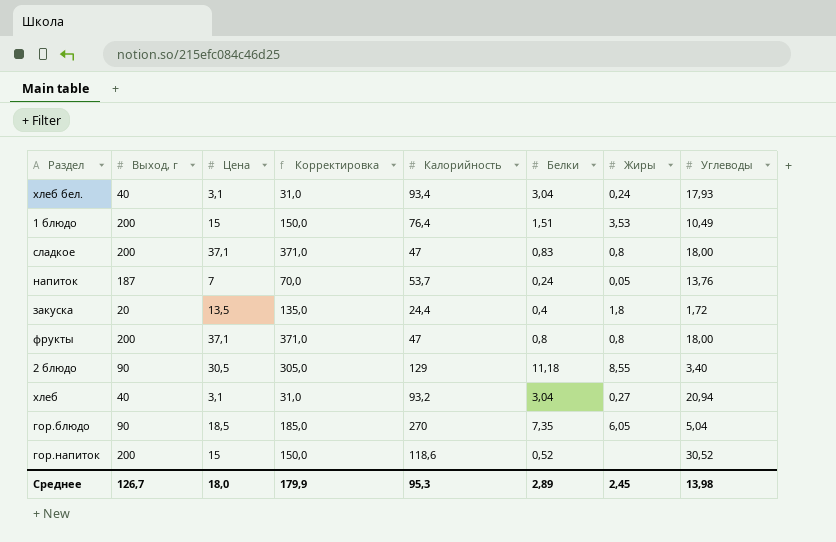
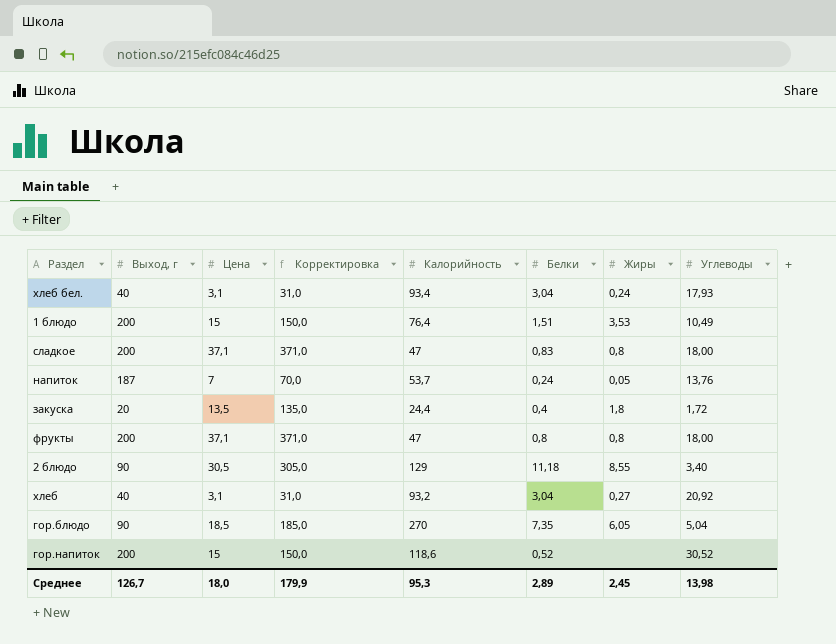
хлеб | Углеводы: 20,94 -> 20,92

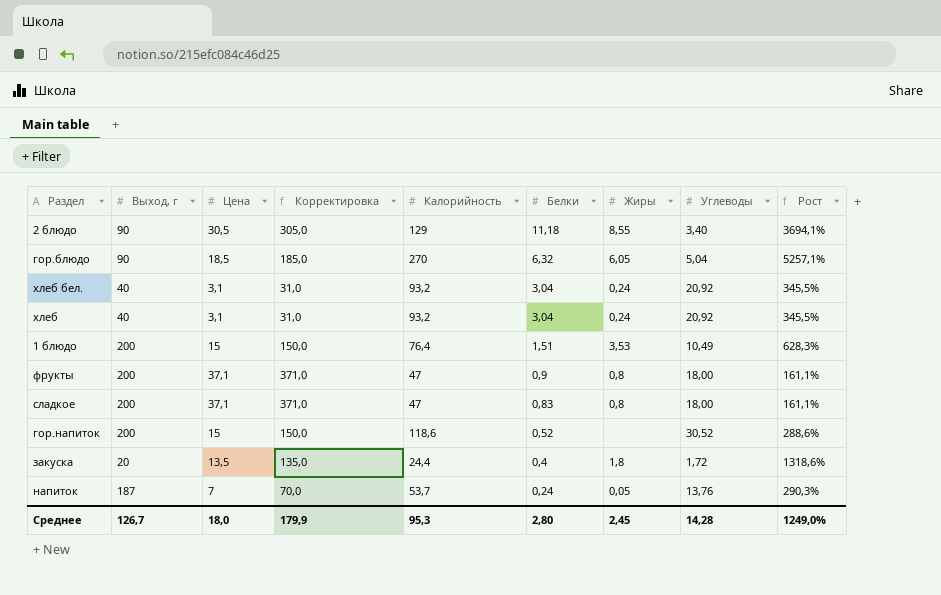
row order: none -> Белки descending
column Рост | formula: none -> ([Калорийность] - [Углеводы]) / [Углеводы]
гор.блюдо | Белки: 7,35 -> 6,32
хлеб бел. | Калорийность: 93,4 -> 93,2
хлеб бел. | Углеводы: 17,93 -> 20,92
хлеб | Жиры: 0,27 -> 0,24
фрукты | Белки: 0,8 -> 0,9
Среднее | Белки: 2,89 -> 2,80
Среднее | Углеводы: 13,98 -> 14,28

